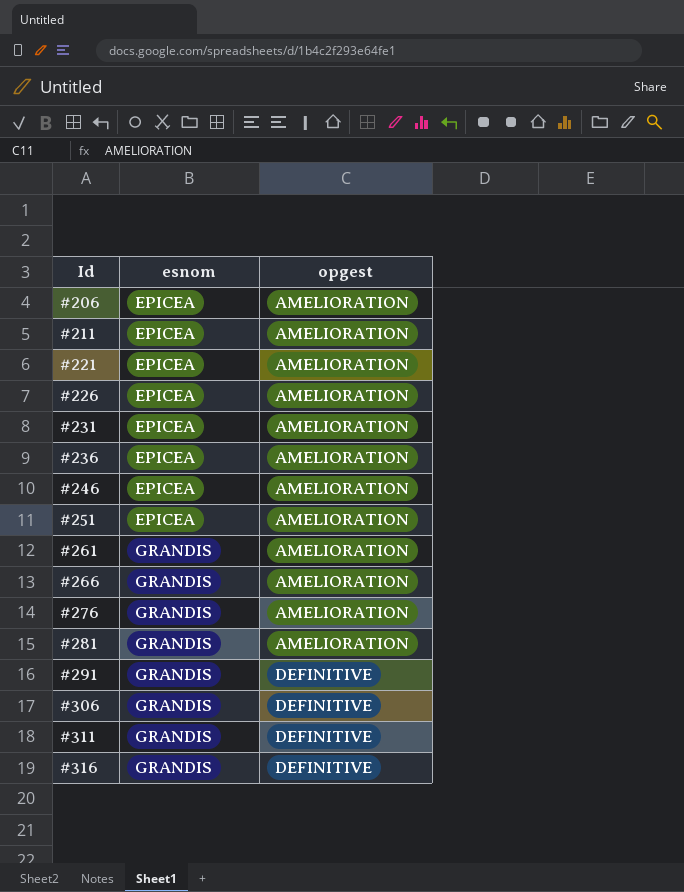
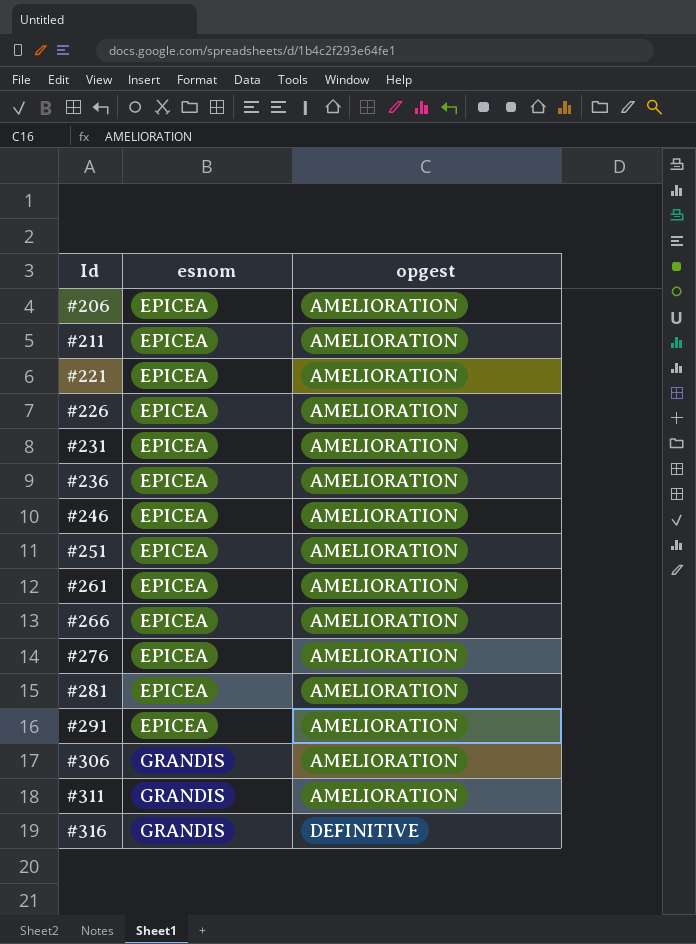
#261 | esnom: GRANDIS -> EPICEA
#266 | esnom: GRANDIS -> EPICEA
#276 | esnom: GRANDIS -> EPICEA
#281 | esnom: GRANDIS -> EPICEA
#291 | esnom: GRANDIS -> EPICEA
#291 | opgest: DEFINITIVE -> AMELIORATION
#306 | opgest: DEFINITIVE -> AMELIORATION
#311 | opgest: DEFINITIVE -> AMELIORATION

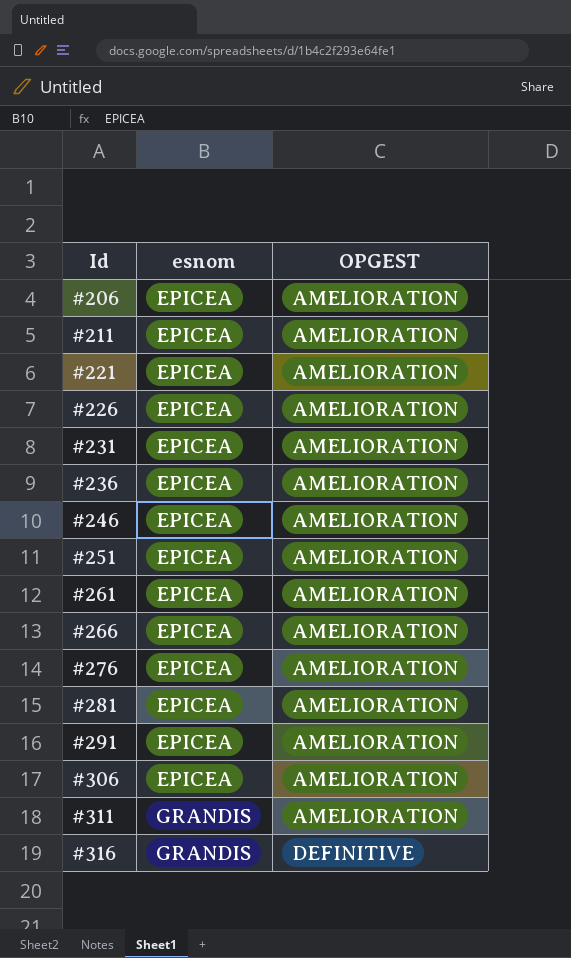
column name: opgest -> OPGEST
#306 | esnom: GRANDIS -> EPICEA

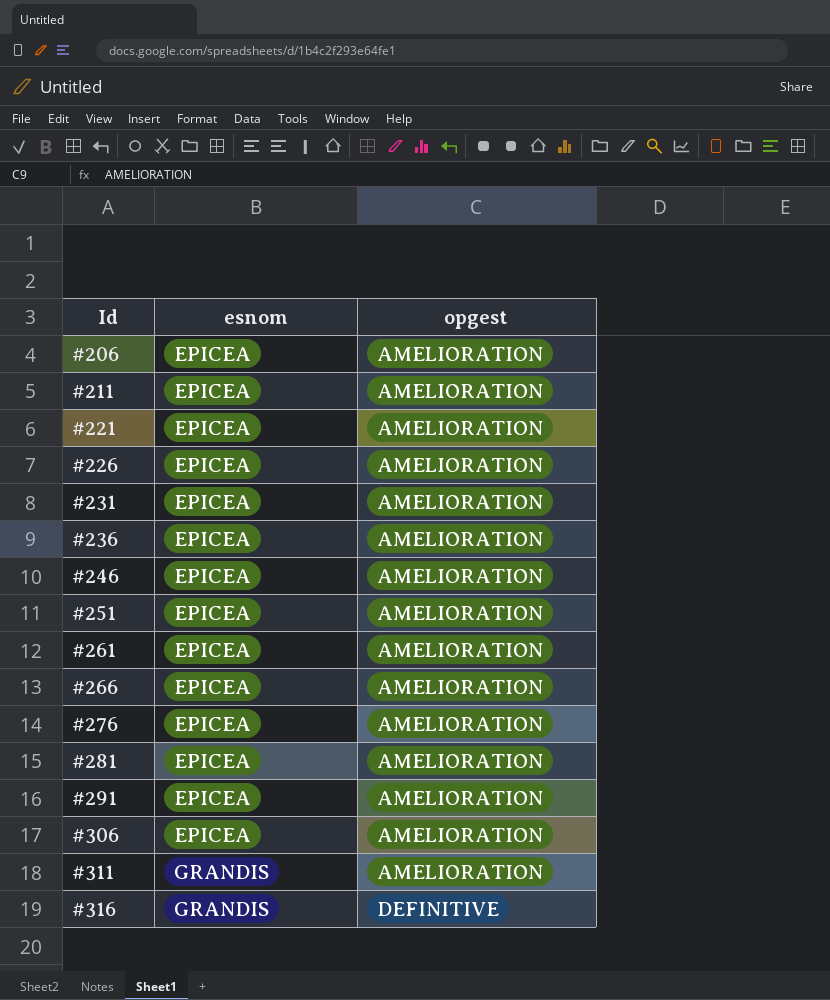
column name: OPGEST -> opgest

